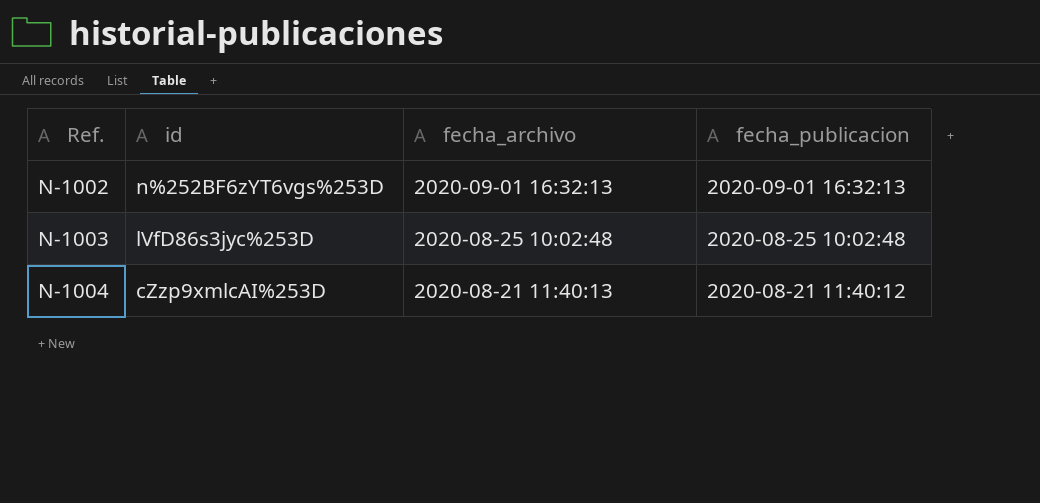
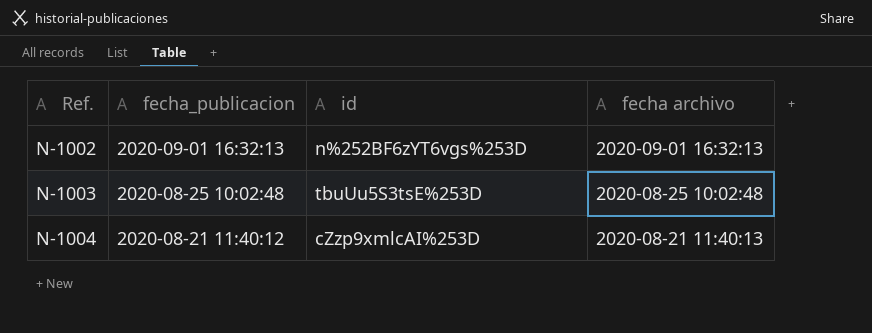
column fecha_publicacion | position: 4 -> 2
column name: fecha_archivo -> fecha archivo
N-1003 | id: lVfD86s3jyc%253D -> tbuUu5S3tsE%253D

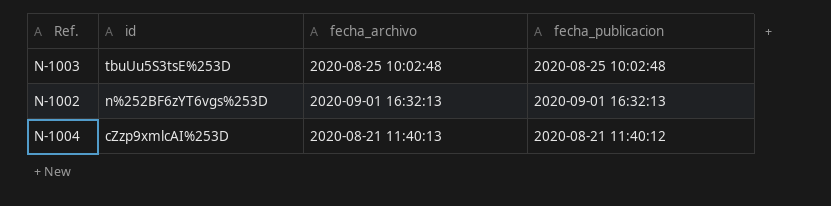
row order: Ref. ascending -> id descending
column name: fecha archivo -> fecha_archivo
column fecha_publicacion | position: 2 -> 4

